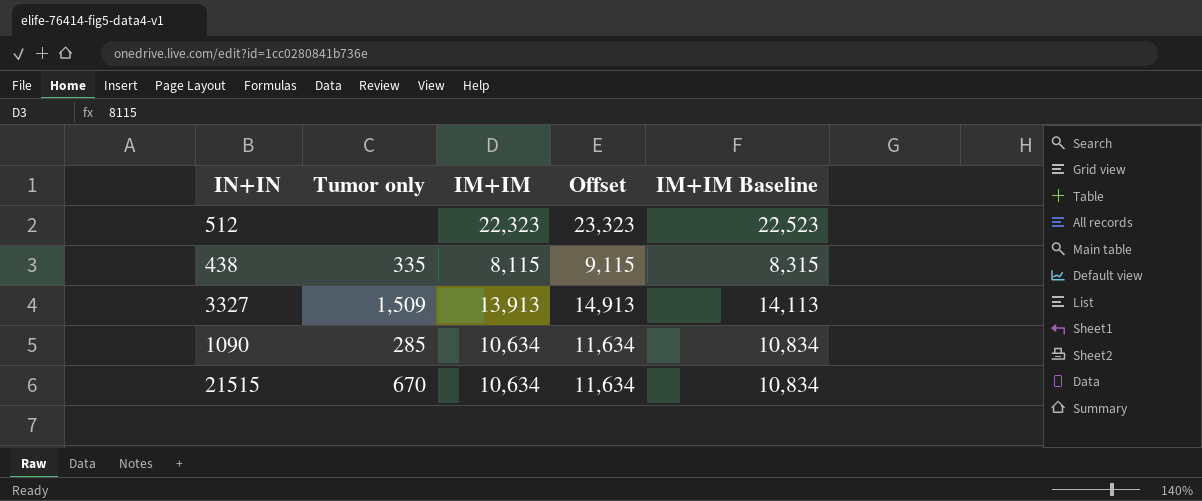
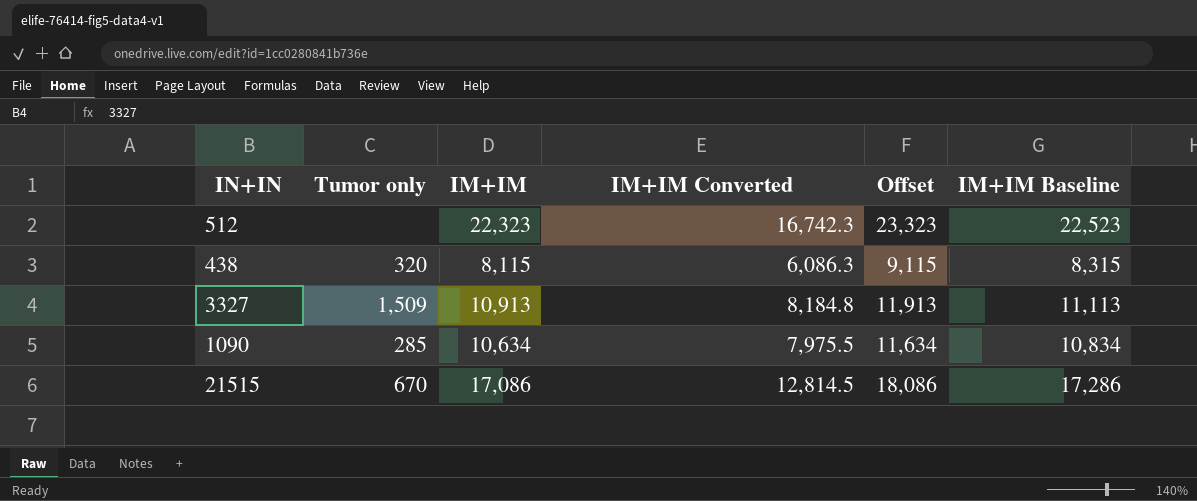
column IM+IM Converted | formula: none -> [IM+IM] * 0.75
438 | Tumor only: 335 -> 320
3327 | IM+IM: 13,913 -> 10,913
3327 | Offset: 14,913 -> 11,913
3327 | IM+IM Baseline: 14,113 -> 11,113
21515 | IM+IM: 10,634 -> 17,086
21515 | Offset: 11,634 -> 18,086
21515 | IM+IM Baseline: 10,834 -> 17,286

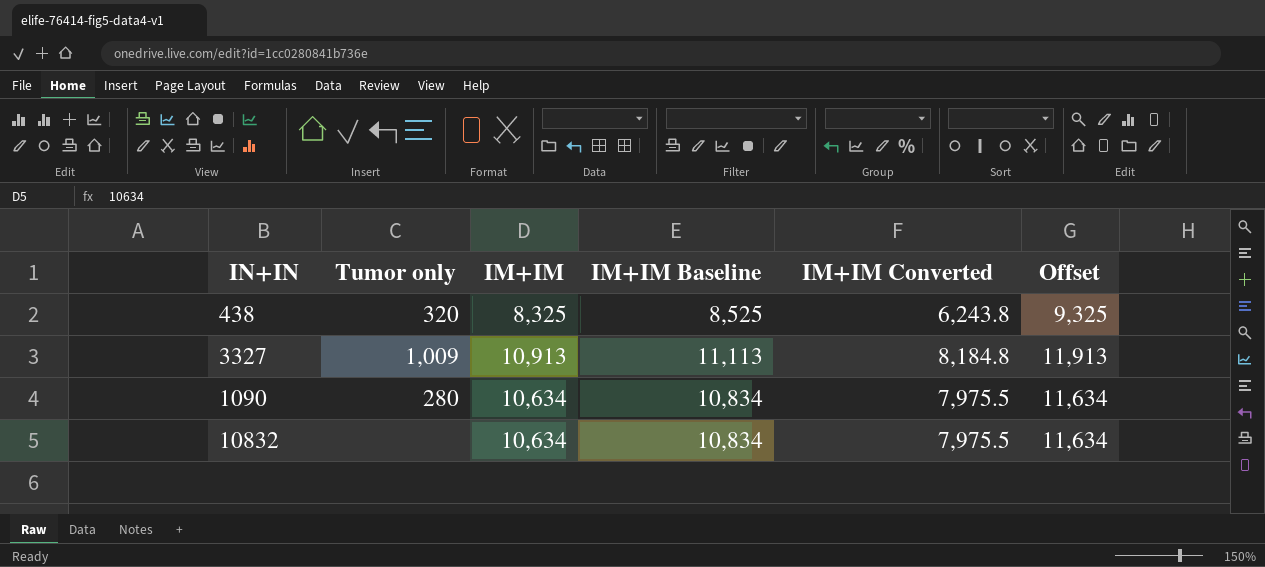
column IM+IM Baseline | position: 6 -> 4
row 512: none | 22,323 | 16,742.3 | 23,323 | 22,523 -> none
row 21515: 670 | 17,086 | 12,814.5 | 18,086 | 17,286 -> none
438 | IM+IM: 8,115 -> 8,325
438 | IM+IM Baseline: 8,315 -> 8,525
438 | IM+IM Converted: 6,086.3 -> 6,243.8
438 | Offset: 9,115 -> 9,325
3327 | Tumor only: 1,509 -> 1,009
1090 | Tumor only: 285 -> 280
row 10832: none -> none | 10,634 | 10,834 | 7,975.5 | 11,634

